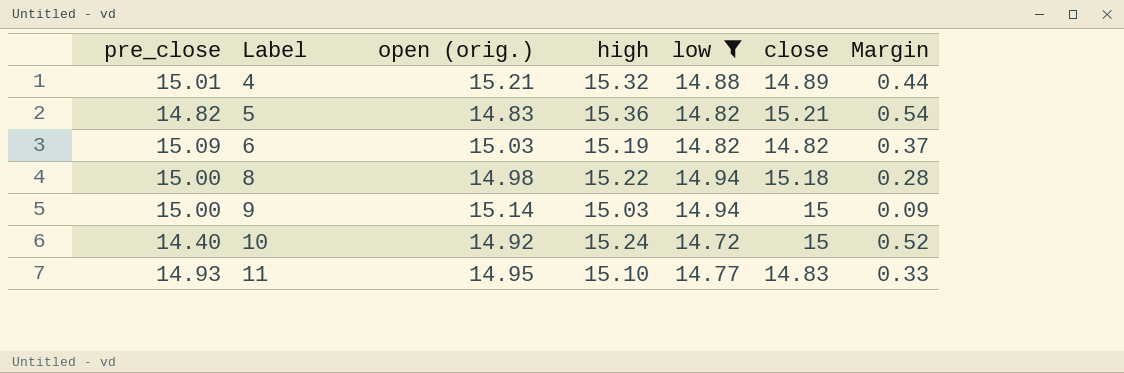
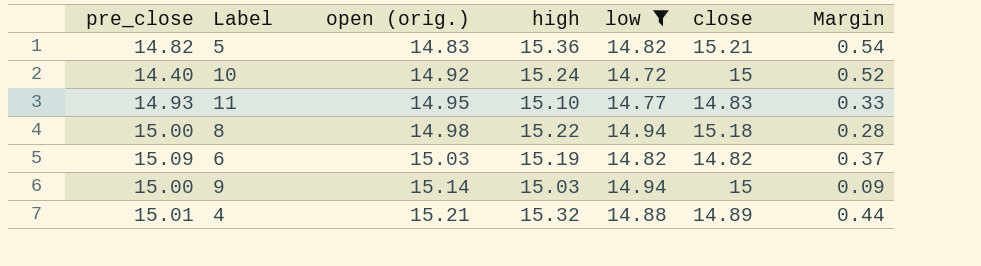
row order: Label ascending -> open (orig.) ascending

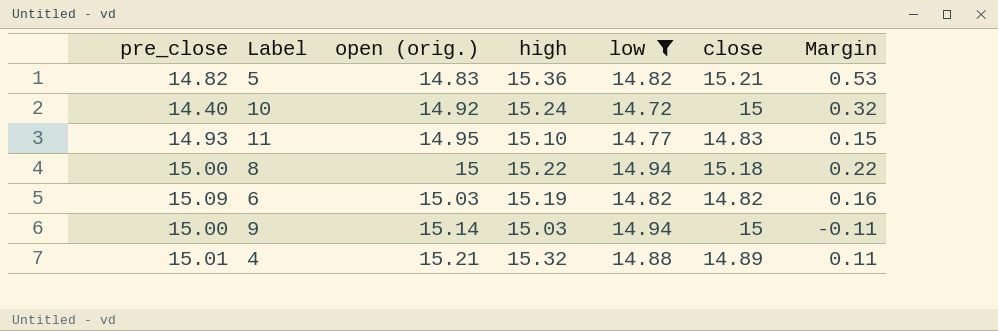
column Margin | formula: [high] - [low] -> [high] - [open (orig.)]
8 | open (orig.): 14.98 -> 15

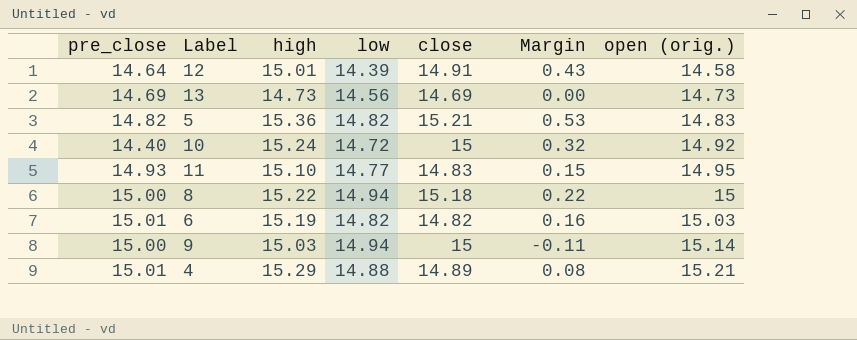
filter: low >= 14.72 -> none
column open (orig.) | position: 3 -> 7
6 | pre_close: 15.09 -> 15.01
4 | high: 15.32 -> 15.29
4 | Margin: 0.11 -> 0.08

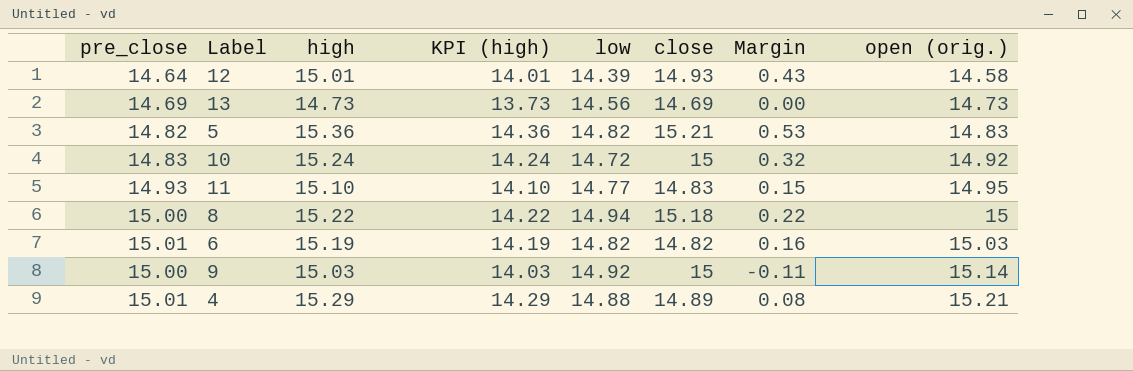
column KPI (high) | formula: none -> [high] - 1
12 | close: 14.91 -> 14.93
10 | pre_close: 14.40 -> 14.83
9 | low: 14.94 -> 14.92

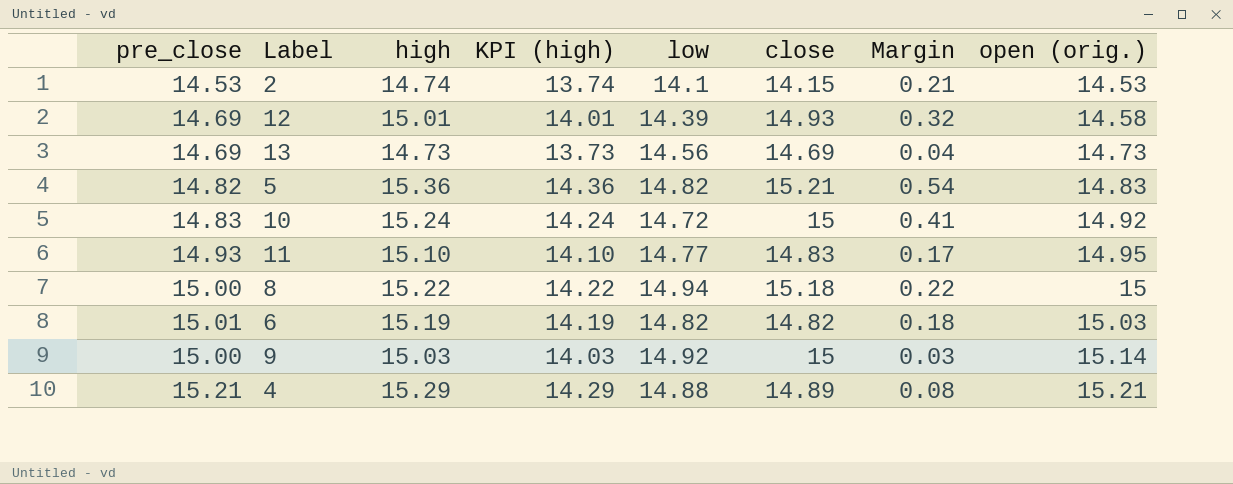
column Margin | formula: [high] - [open (orig.)] -> [high] - [pre_close]
row 2: none -> 14.53 | 14.74 | 13.74 | 14.1 | 14.15 | 0.21 | 14.53
12 | pre_close: 14.64 -> 14.69
4 | pre_close: 15.01 -> 15.21

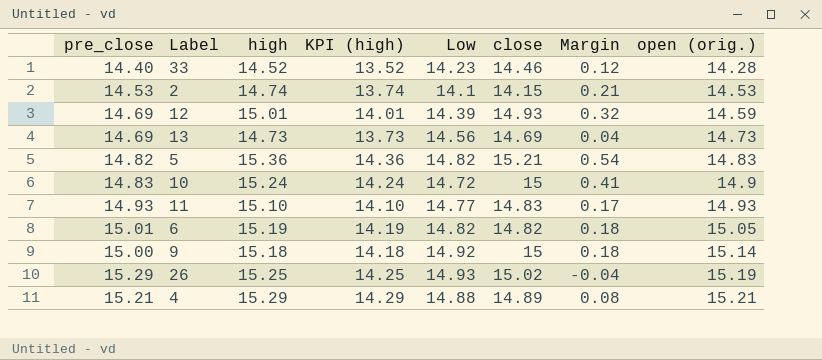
column name: low -> Low
row 8: 15.00 | 15.22 | 14.22 | 14.94 | 15.18 | 0.22 | 15 -> none
row 33: none -> 14.40 | 14.52 | 13.52 | 14.23 | 14.46 | 0.12 | 14.28
12 | open (orig.): 14.58 -> 14.59
10 | open (orig.): 14.92 -> 14.9
11 | open (orig.): 14.95 -> 14.93
6 | open (orig.): 15.03 -> 15.05
9 | high: 15.03 -> 15.18
9 | KPI (high): 14.03 -> 14.18
9 | Margin: 0.03 -> 0.18
row 26: none -> 15.29 | 15.25 | 14.25 | 14.93 | 15.02 | -0.04 | 15.19

